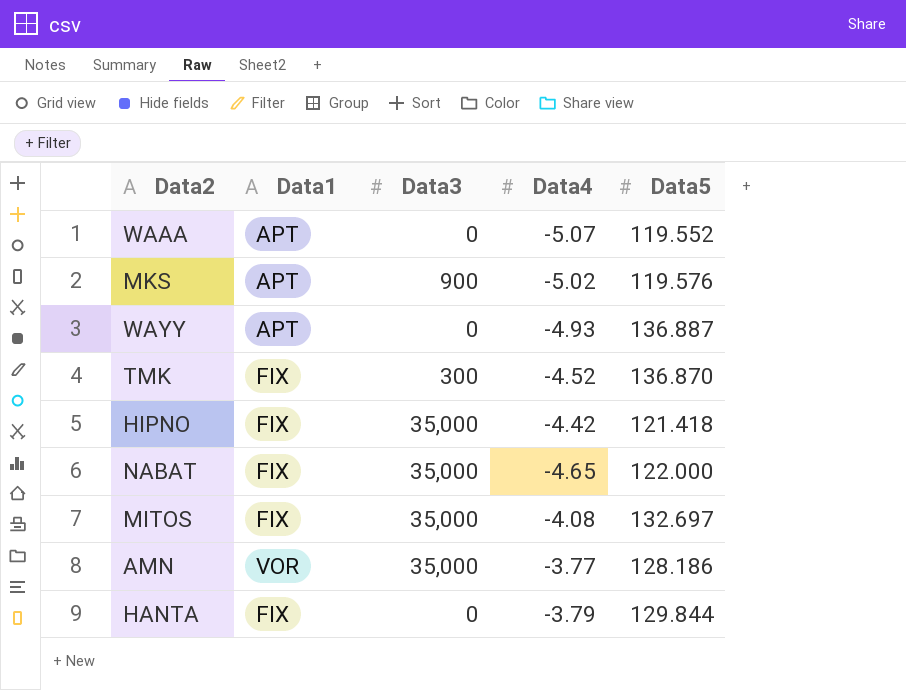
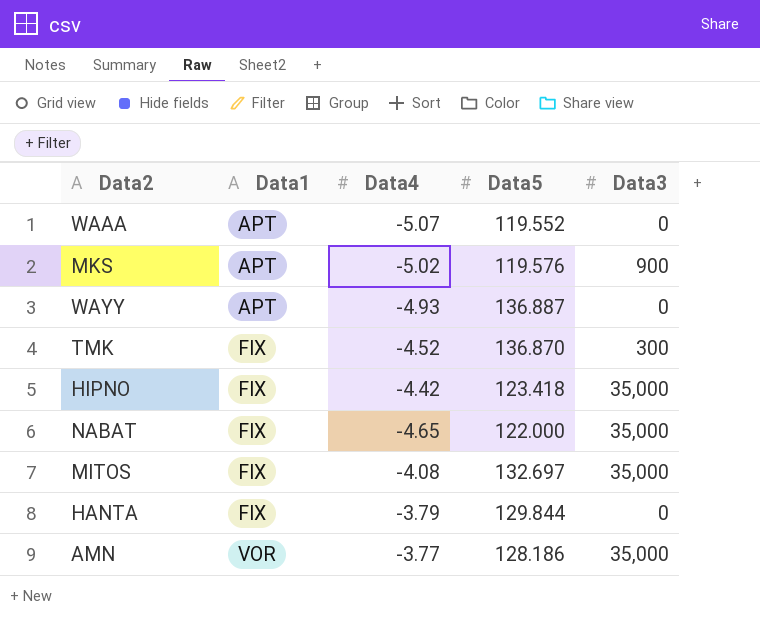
row order: none -> Data1 ascending
column Data3 | position: 3 -> 5
HIPNO | Data5: 121.418 -> 123.418

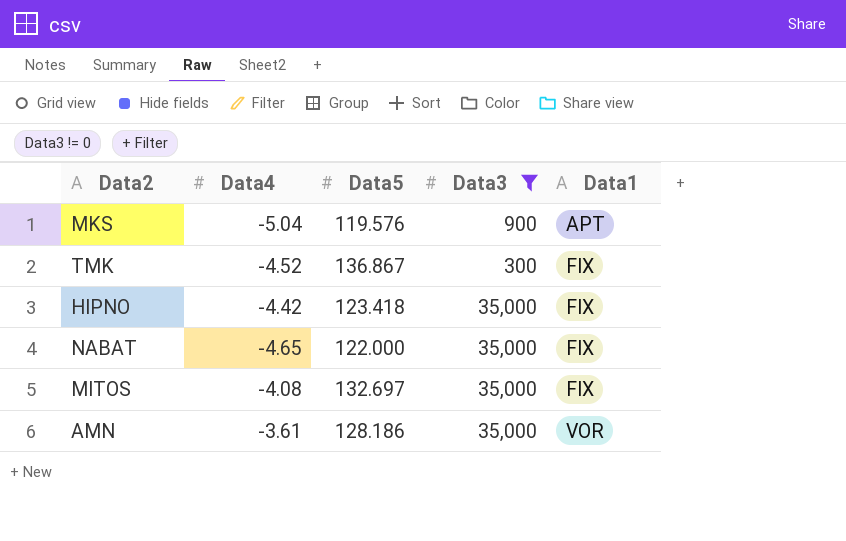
filter: none -> Data3 != 0
column Data1 | position: 2 -> 5
MKS | Data4: -5.02 -> -5.04
TMK | Data5: 136.870 -> 136.867
AMN | Data4: -3.77 -> -3.61

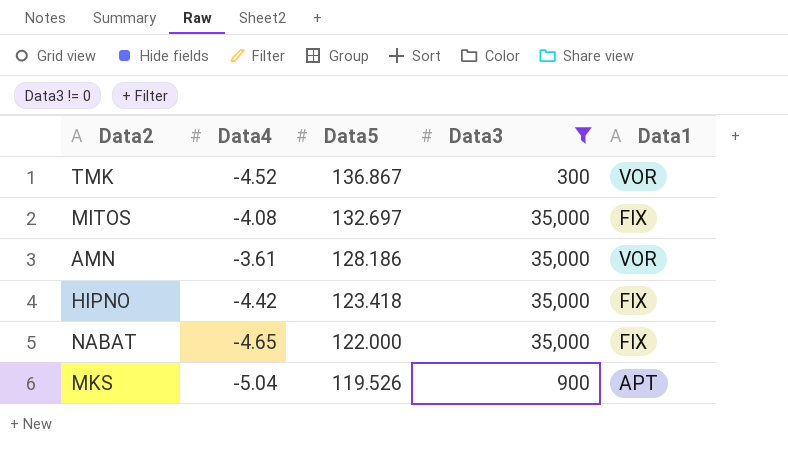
row order: Data1 ascending -> Data5 descending
TMK | Data1: FIX -> VOR
MKS | Data5: 119.576 -> 119.526

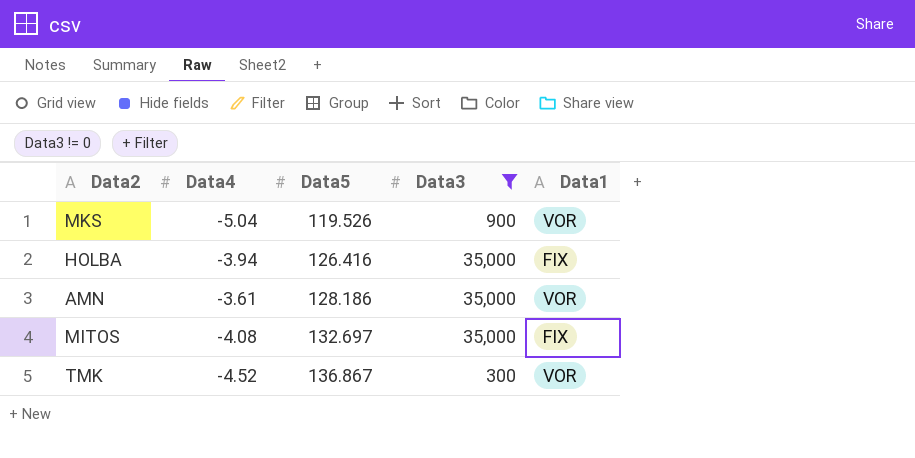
row order: Data5 descending -> Data5 ascending
row HIPNO: -4.42 | 123.418 | 35,000 | FIX -> none
row NABAT: -4.65 | 122.000 | 35,000 | FIX -> none
MKS | Data1: APT -> VOR
row HOLBA: none -> -3.94 | 126.416 | 35,000 | FIX

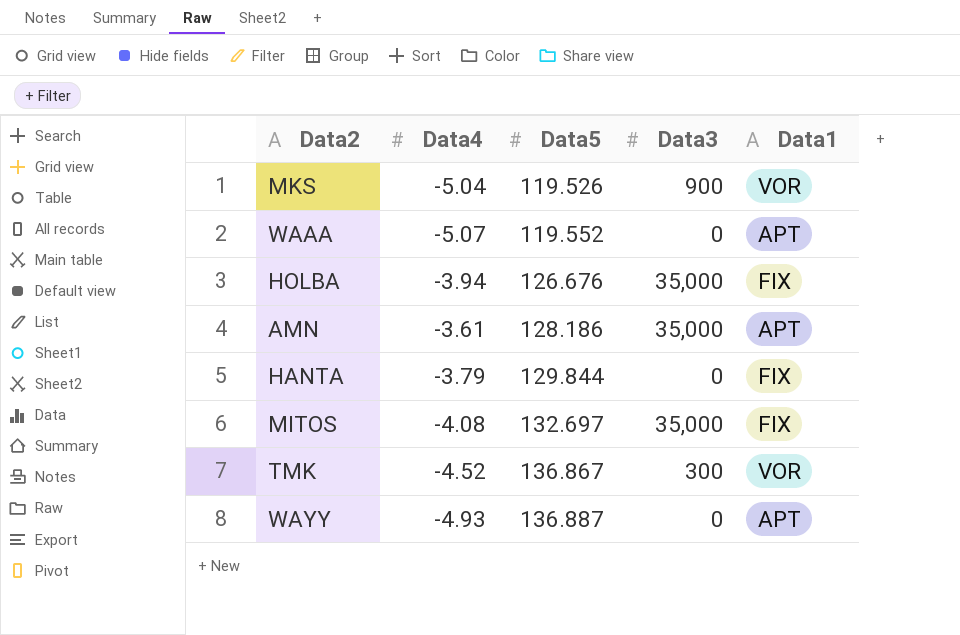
filter: Data3 != 0 -> none
HOLBA | Data5: 126.416 -> 126.676
AMN | Data1: VOR -> APT

